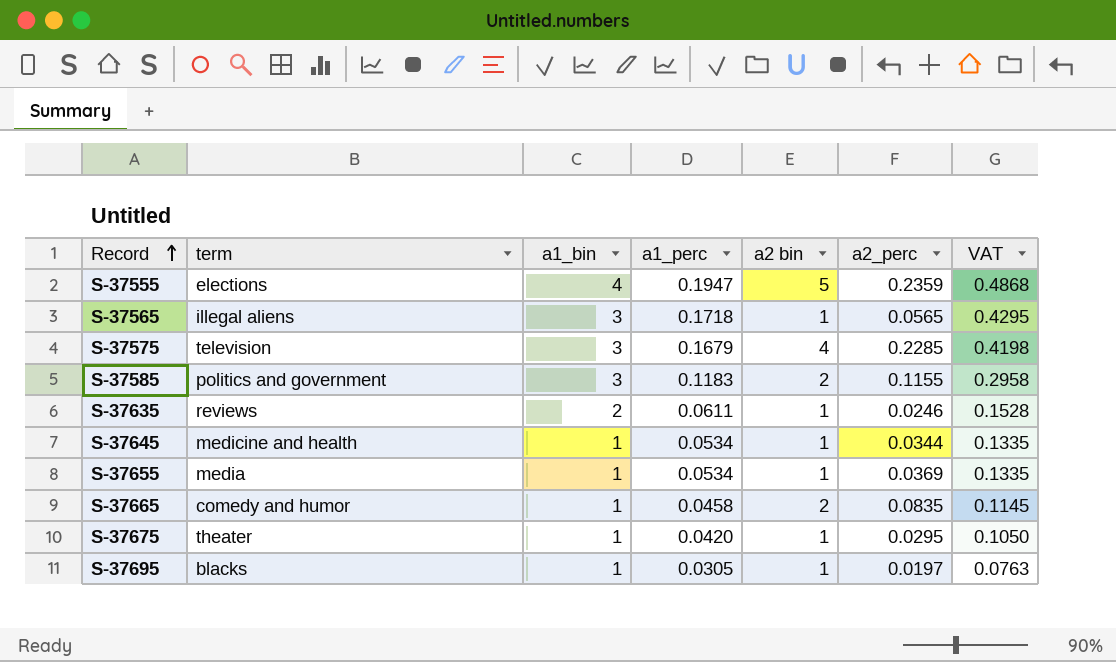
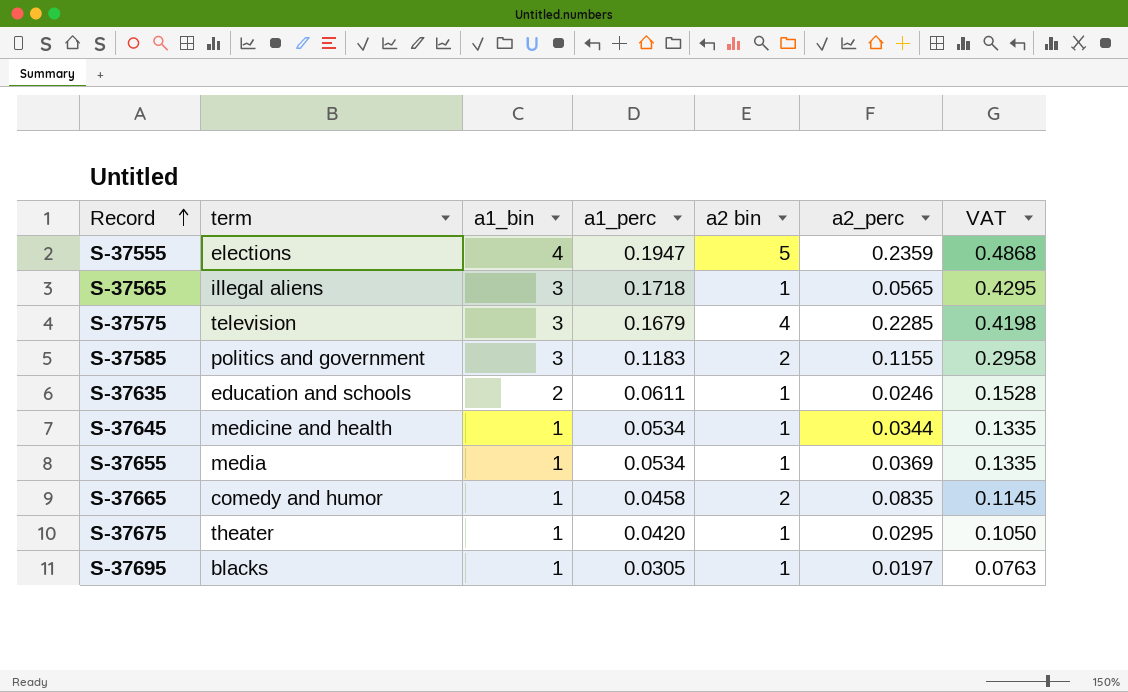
S-37635 | term: reviews -> education and schools

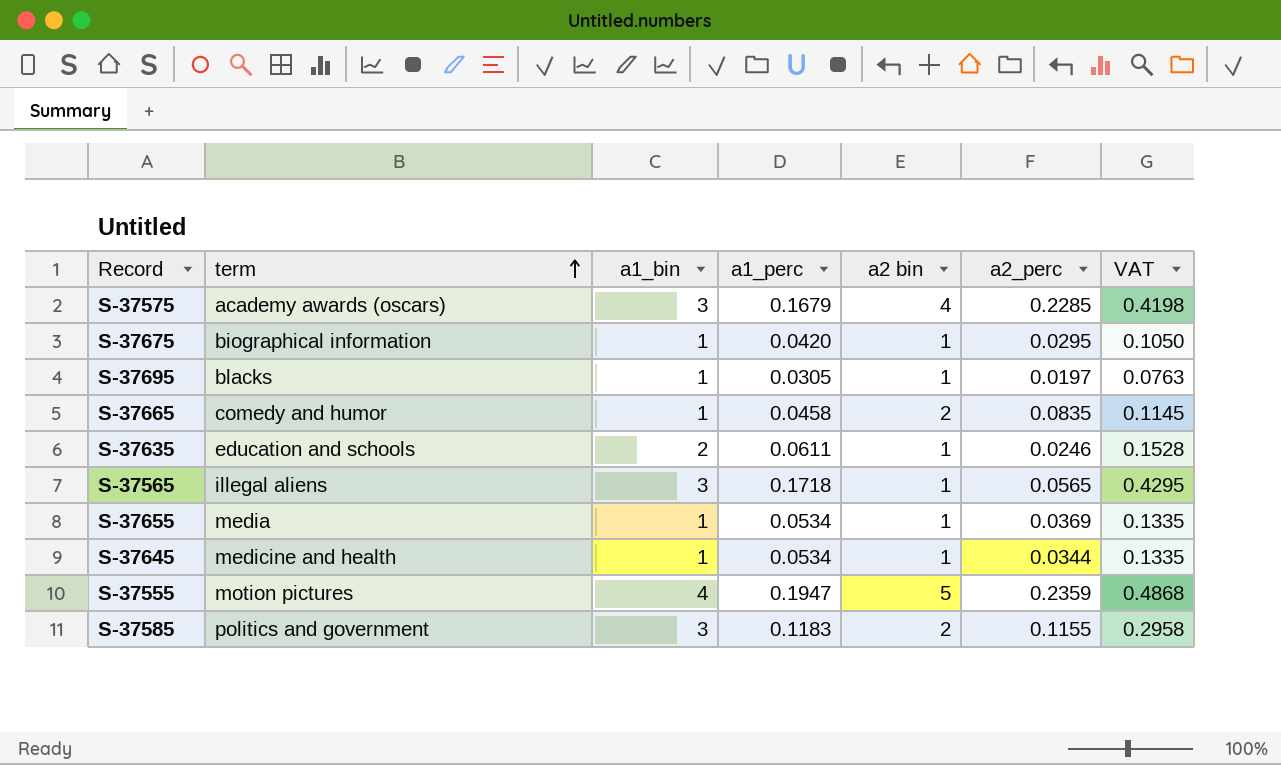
row order: Record ascending -> term ascending
S-37575 | term: television -> academy awards (oscars)
S-37675 | term: theater -> biographical information
S-37555 | term: elections -> motion pictures

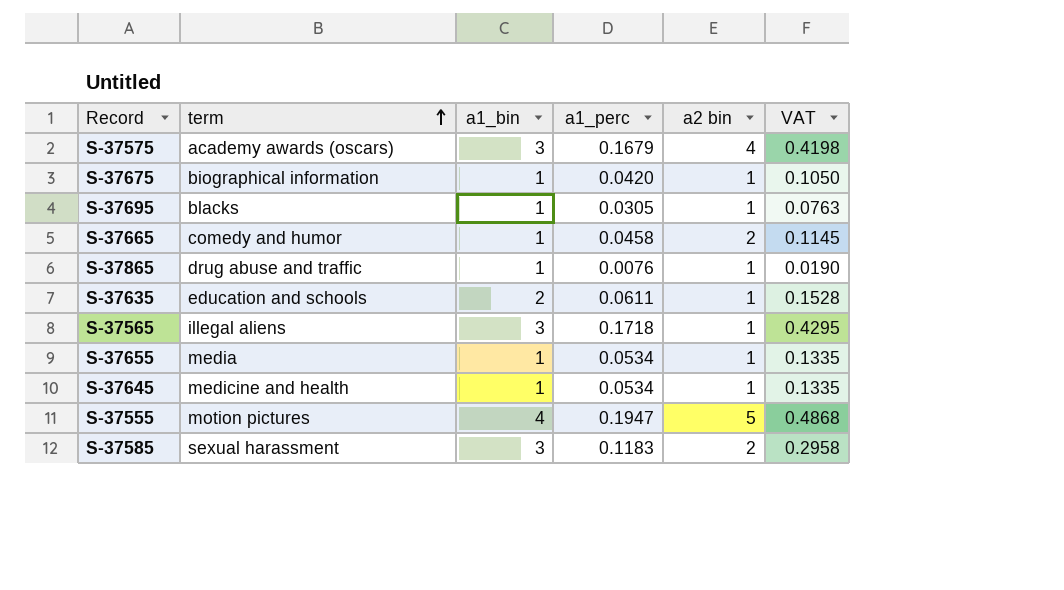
column a2_perc | position: 6 -> none
row S-37865: none -> drug abuse and traffic | 1 | 0.0076 | 1 | 0.0190
S-37585 | term: politics and government -> sexual harassment

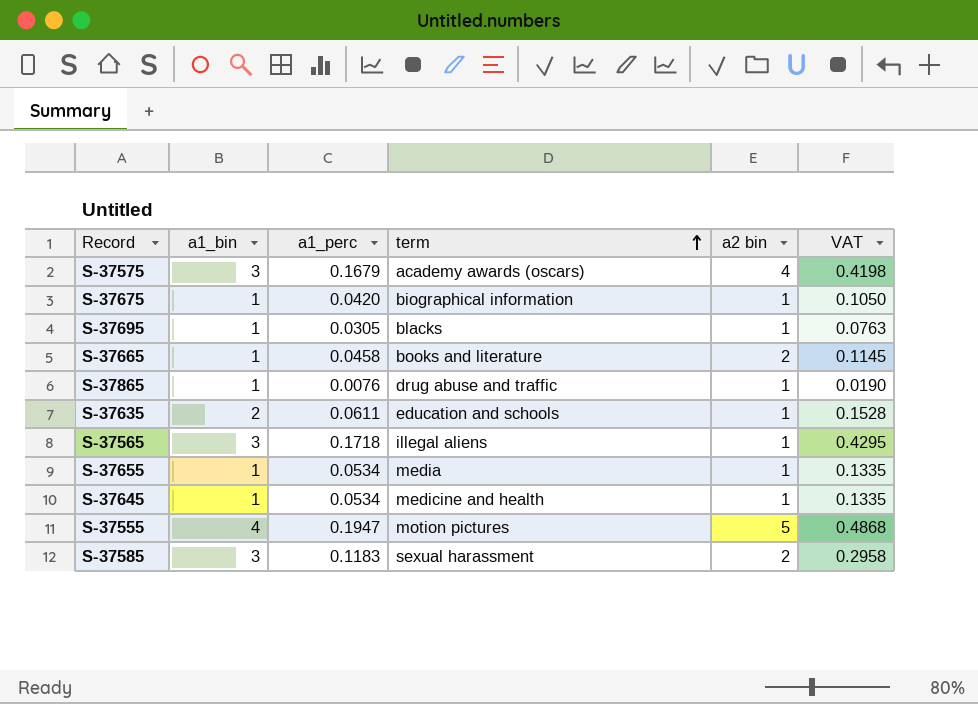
column term | position: 2 -> 4
S-37665 | term: comedy and humor -> books and literature

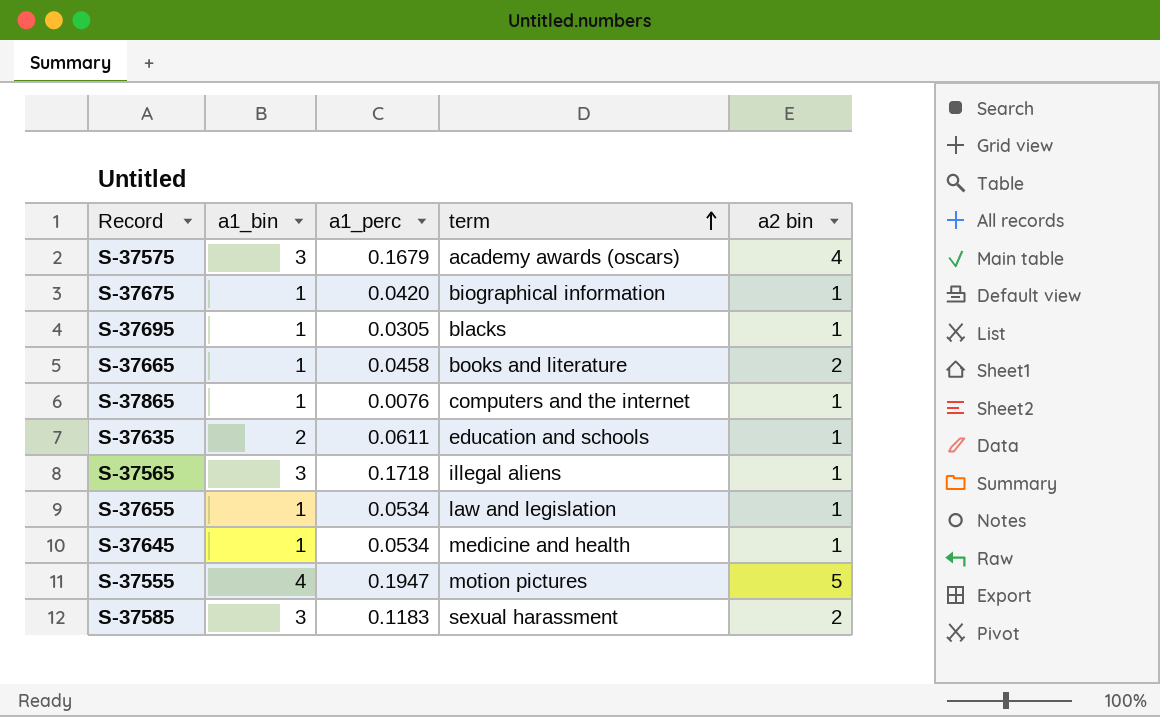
column VAT | formula: [a1_perc] * 2.5 -> none
S-37865 | term: drug abuse and traffic -> computers and the internet
S-37655 | term: media -> law and legislation

